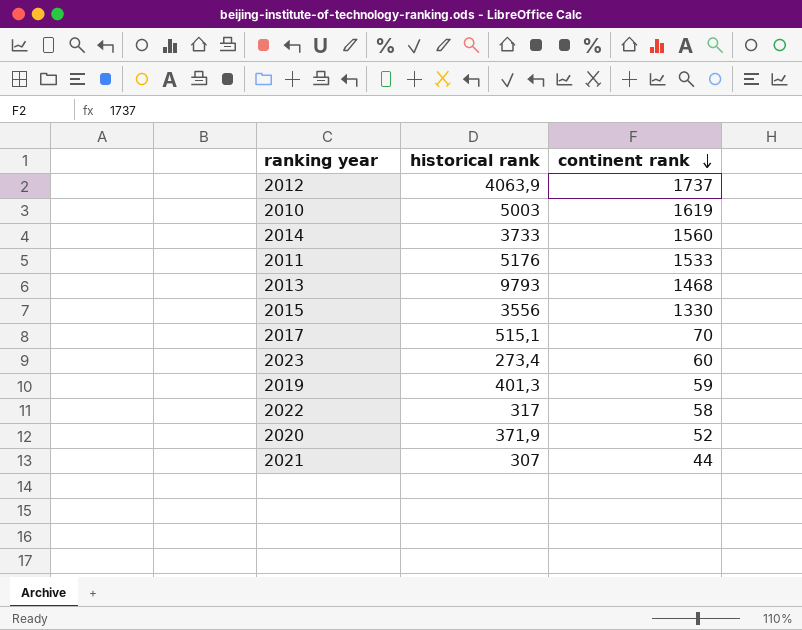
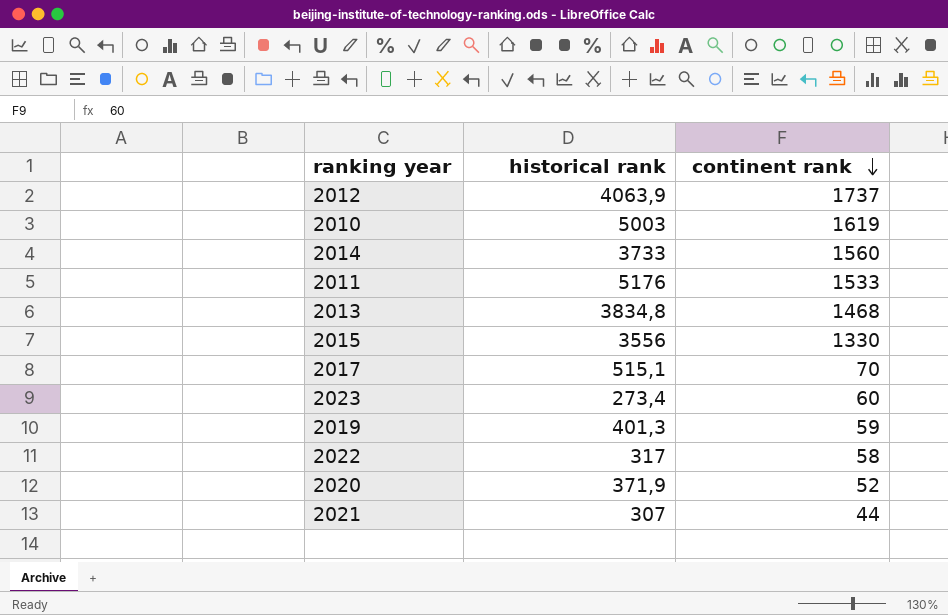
2013 | historical rank: 9793 -> 3834,8

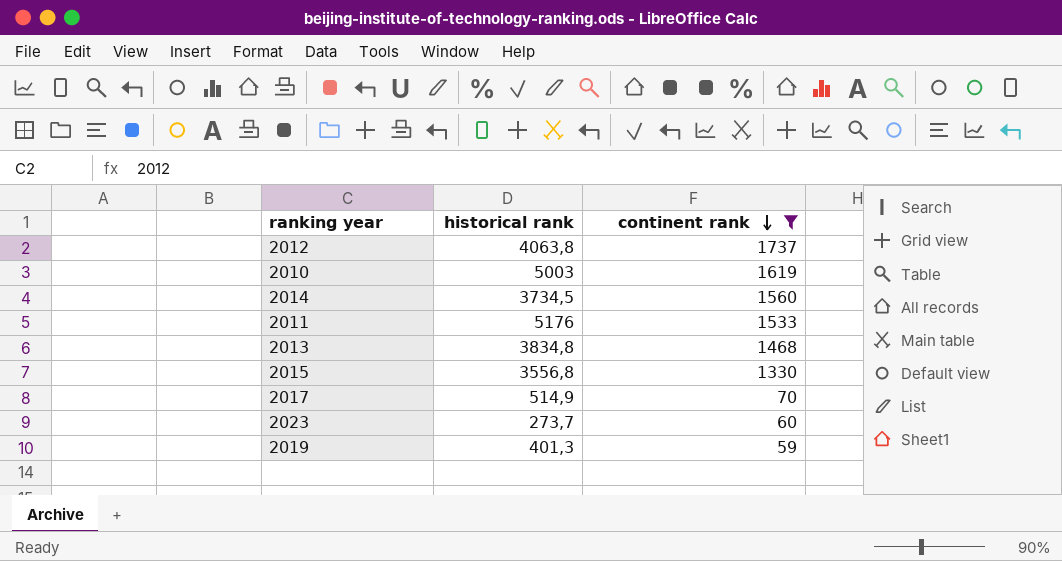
filter: none -> continent rank >= 59
2012 | historical rank: 4063,9 -> 4063,8
2014 | historical rank: 3733 -> 3734,5
2015 | historical rank: 3556 -> 3556,8
2017 | historical rank: 515,1 -> 514,9
2023 | historical rank: 273,4 -> 273,7

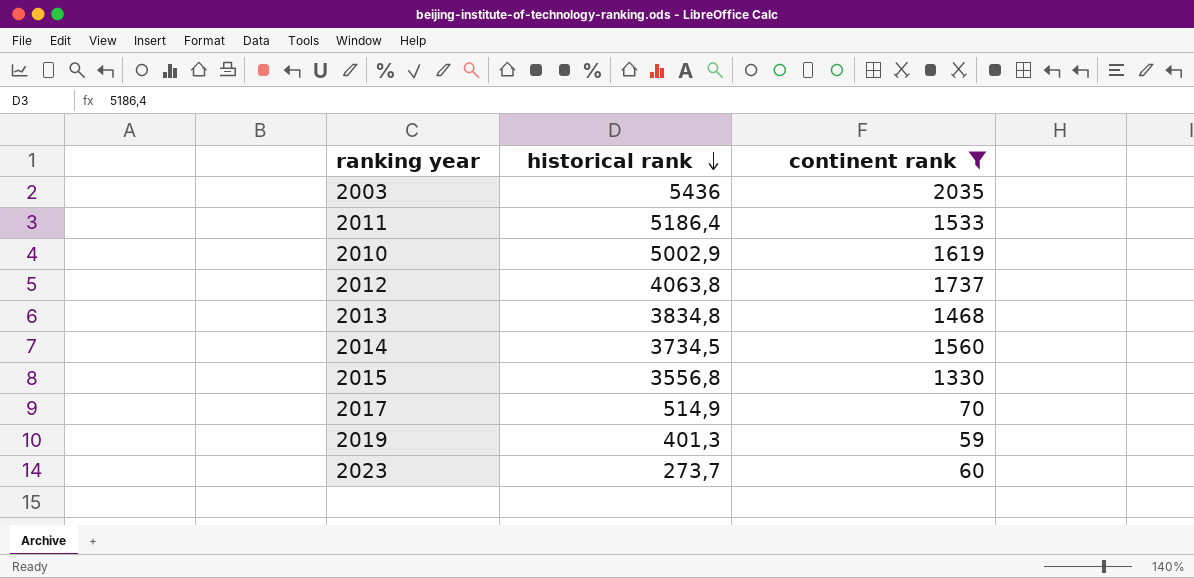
row order: continent rank descending -> historical rank descending
row 2003: none -> 5436 | 2035
2011 | historical rank: 5176 -> 5186,4
2010 | historical rank: 5003 -> 5002,9

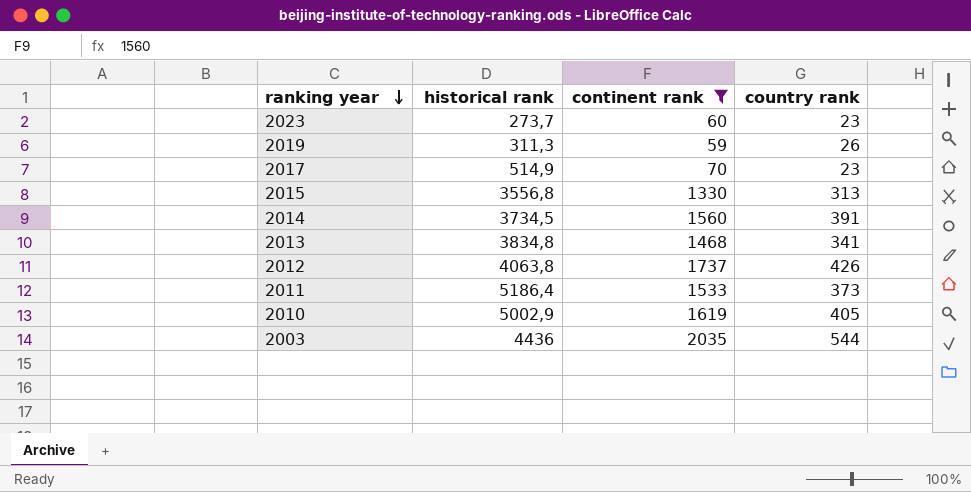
row order: historical rank descending -> ranking year descending
column country rank | position: none -> 4
2019 | historical rank: 401,3 -> 311,3
2003 | historical rank: 5436 -> 4436

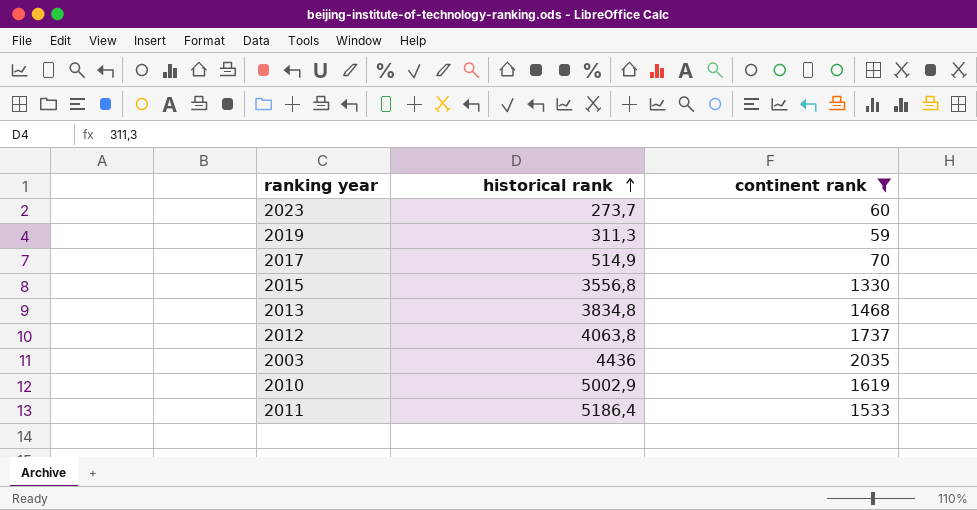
row order: ranking year descending -> historical rank ascending
column country rank | position: 4 -> none
row 2014: 3734,5 | 1560 | 391 -> none

